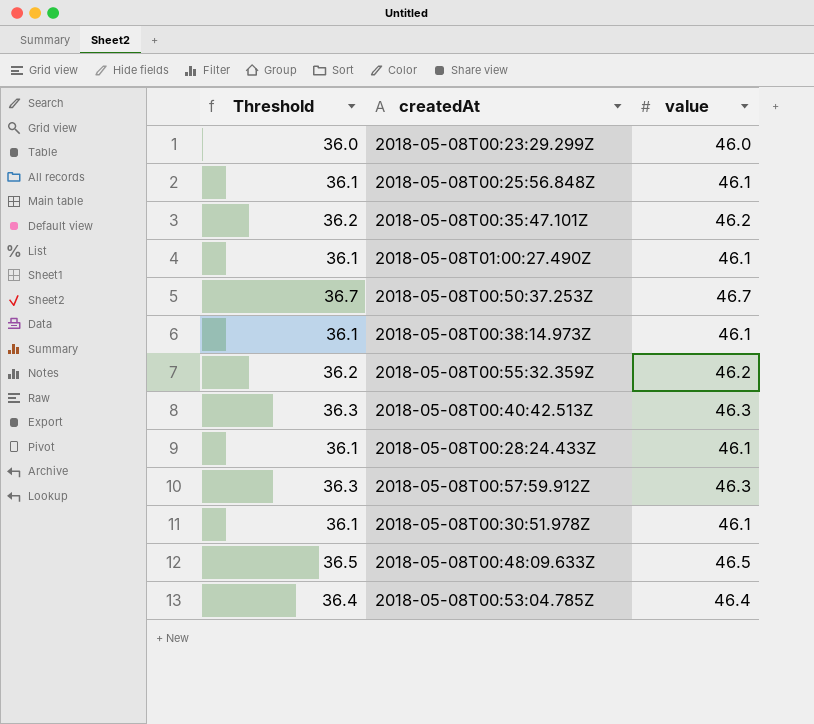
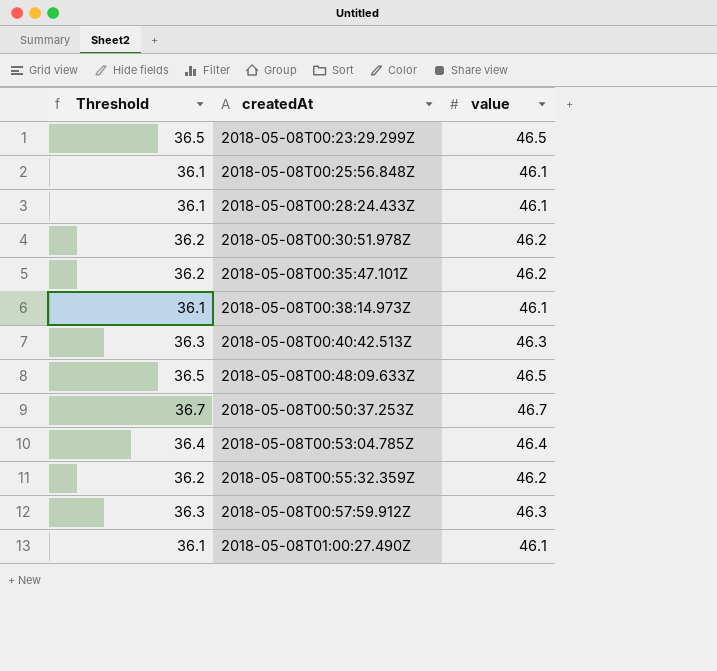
row order: none -> createdAt ascending
2018-05-08T00:23:29.299Z | Threshold: 36.0 -> 36.5
2018-05-08T00:23:29.299Z | value: 46.0 -> 46.5
2018-05-08T00:30:51.978Z | Threshold: 36.1 -> 36.2
2018-05-08T00:30:51.978Z | value: 46.1 -> 46.2

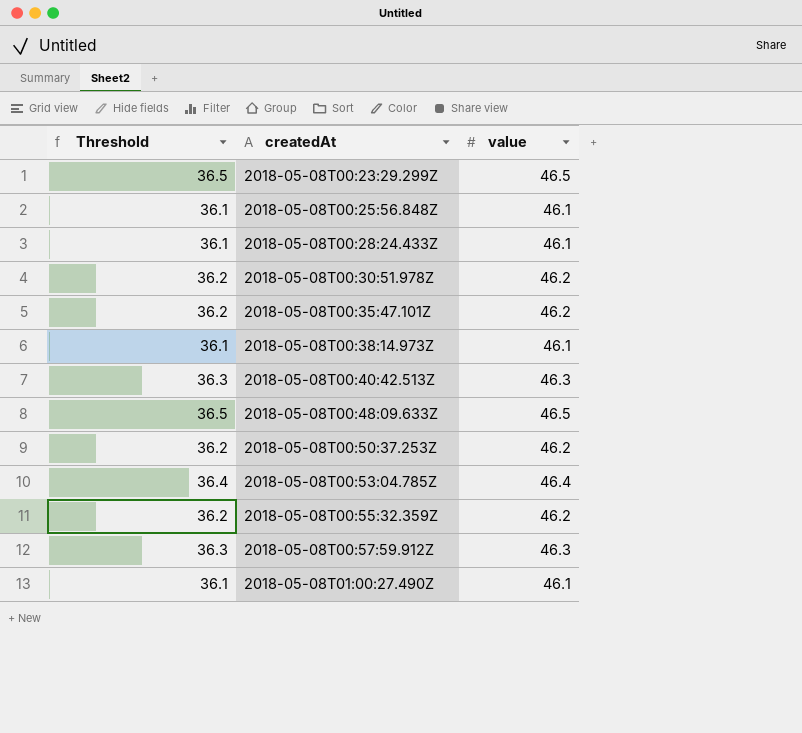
2018-05-08T00:50:37.253Z | Threshold: 36.7 -> 36.2
2018-05-08T00:50:37.253Z | value: 46.7 -> 46.2

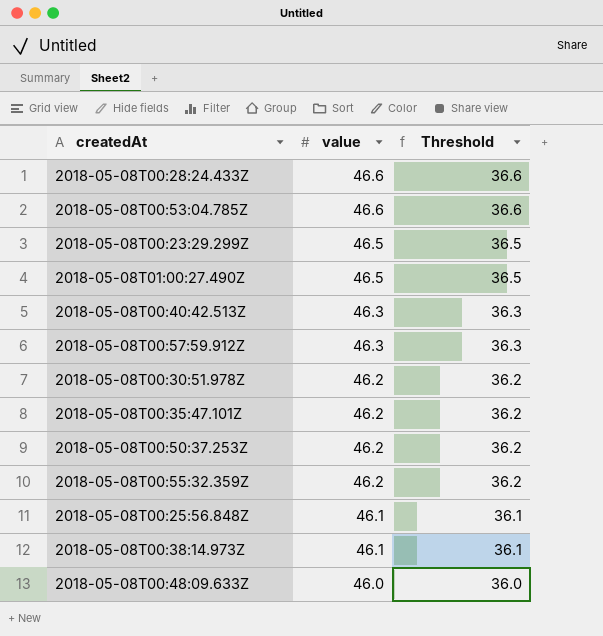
row order: createdAt ascending -> value descending
column Threshold | position: 1 -> 3
2018-05-08T00:28:24.433Z | value: 46.1 -> 46.6
2018-05-08T00:28:24.433Z | Threshold: 36.1 -> 36.6
2018-05-08T00:53:04.785Z | value: 46.4 -> 46.6
2018-05-08T00:53:04.785Z | Threshold: 36.4 -> 36.6
2018-05-08T01:00:27.490Z | value: 46.1 -> 46.5
2018-05-08T01:00:27.490Z | Threshold: 36.1 -> 36.5
2018-05-08T00:48:09.633Z | value: 46.5 -> 46.0
2018-05-08T00:48:09.633Z | Threshold: 36.5 -> 36.0

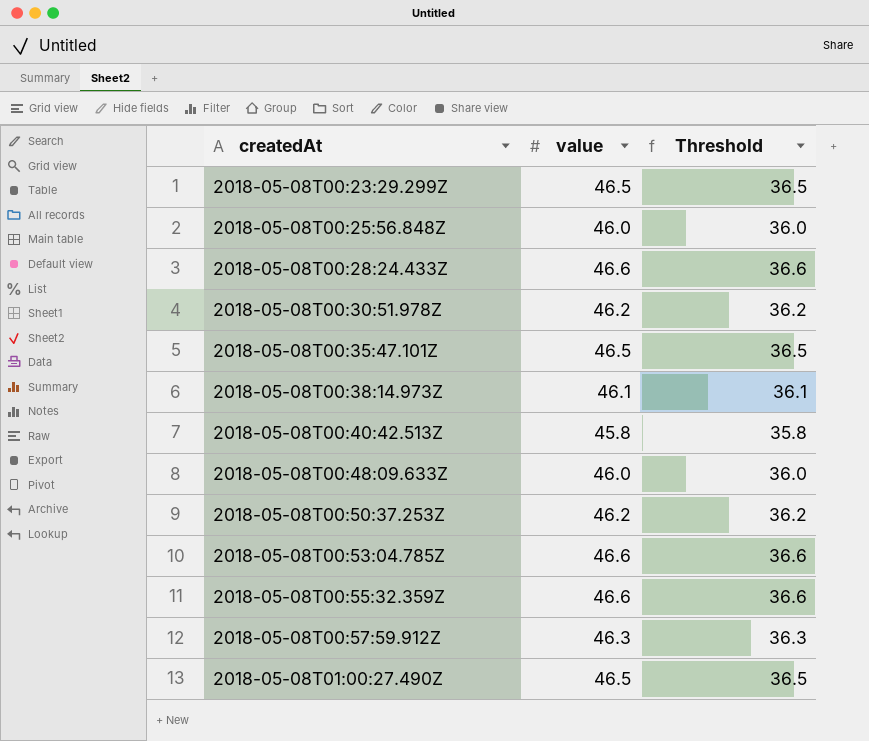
row order: value descending -> createdAt ascending
2018-05-08T00:25:56.848Z | value: 46.1 -> 46.0
2018-05-08T00:25:56.848Z | Threshold: 36.1 -> 36.0
2018-05-08T00:35:47.101Z | value: 46.2 -> 46.5
2018-05-08T00:35:47.101Z | Threshold: 36.2 -> 36.5
2018-05-08T00:40:42.513Z | value: 46.3 -> 45.8
2018-05-08T00:40:42.513Z | Threshold: 36.3 -> 35.8
2018-05-08T00:55:32.359Z | value: 46.2 -> 46.6
2018-05-08T00:55:32.359Z | Threshold: 36.2 -> 36.6

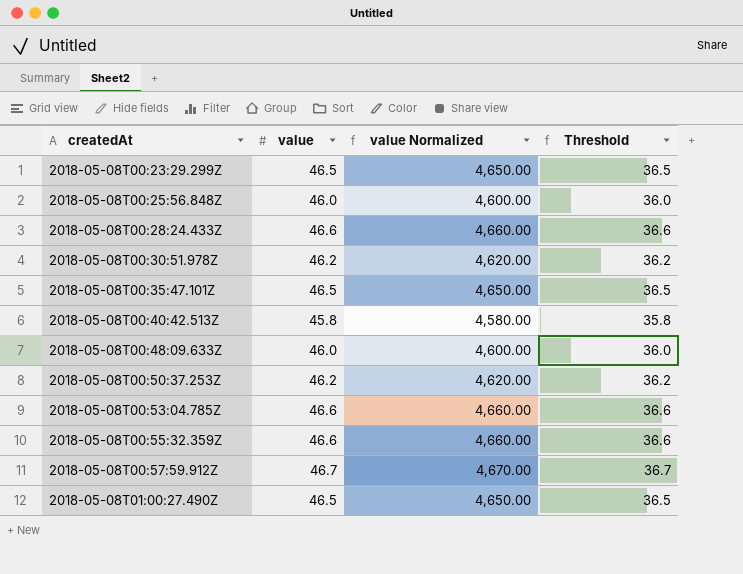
column value Normalized | formula: none -> [value] * 100
row 2018-05-08T00:38:14.973Z: 46.1 | 36.1 -> none
2018-05-08T00:57:59.912Z | value: 46.3 -> 46.7
2018-05-08T00:57:59.912Z | Threshold: 36.3 -> 36.7

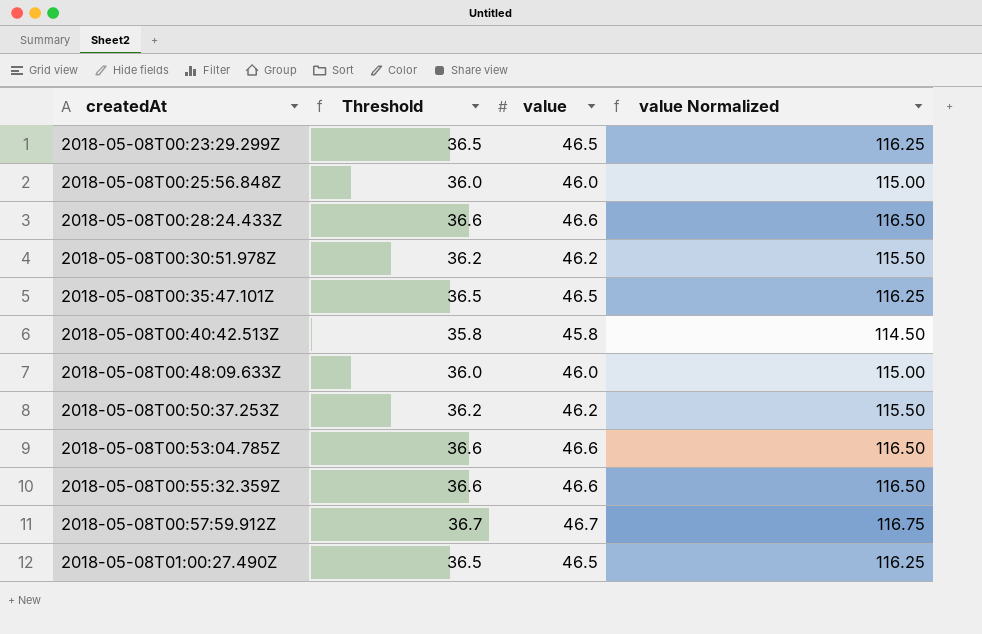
column Threshold | position: 4 -> 2
column value Normalized | formula: [value] * 100 -> [value] * 2.5

